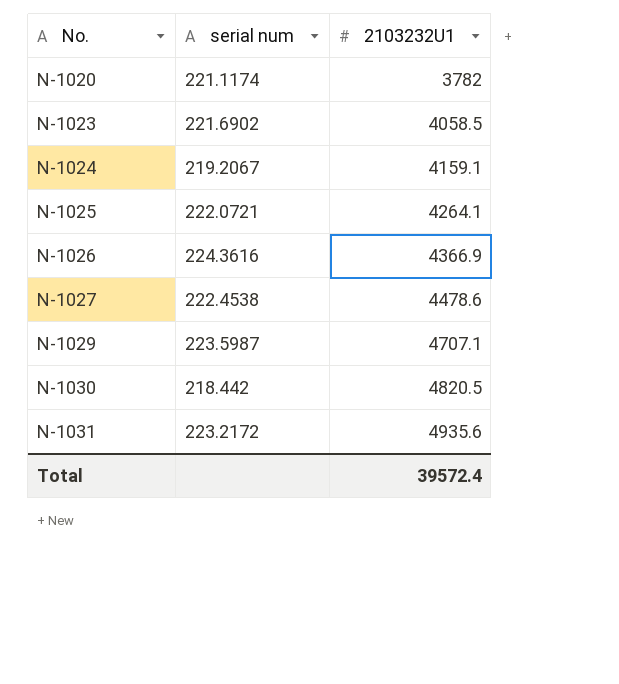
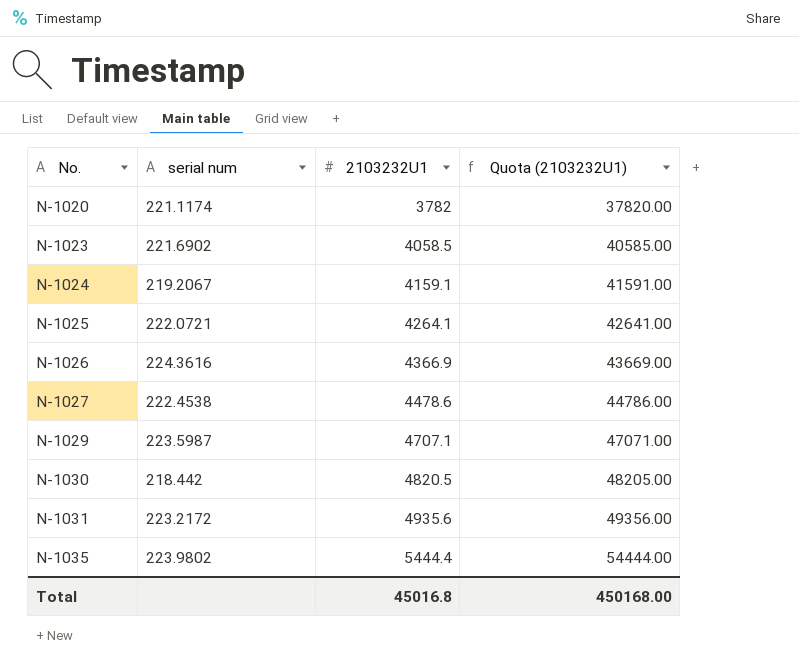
column Quota (2103232U1) | formula: none -> [2103232U1] * 10
row N-1035: none -> 223.9802 | 5444.4 | 54444.00
Total | 2103232U1: 39572.4 -> 45016.8

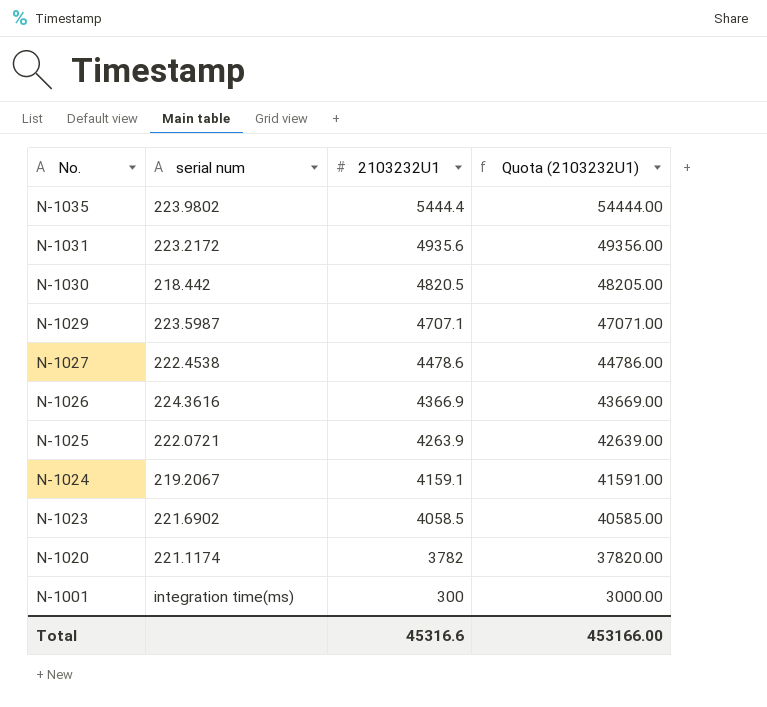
row order: No. ascending -> No. descending
N-1025 | 2103232U1: 4264.1 -> 4263.9
N-1025 | Quota (2103232U1): 42641.00 -> 42639.00
row N-1001: none -> integration time(ms) | 300 | 3000.00
Total | 2103232U1: 45016.8 -> 45316.6
Total | Quota (2103232U1): 450168.00 -> 453166.00

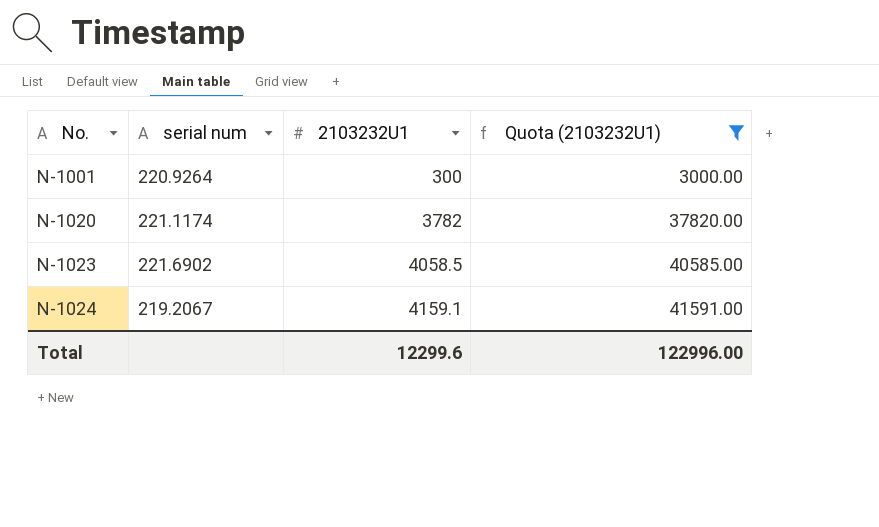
filter: none -> Quota (2103232U1) <= 41591.00
row order: No. descending -> No. ascending
N-1001 | serial num: integration time(ms) -> 220.9264
Total | 2103232U1: 45316.6 -> 12299.6
Total | Quota (2103232U1): 453166.00 -> 122996.00

